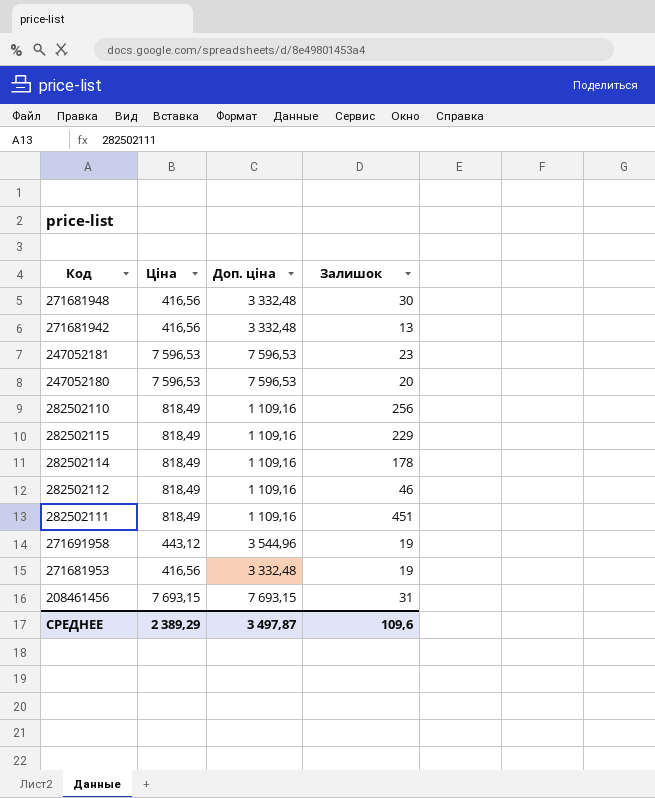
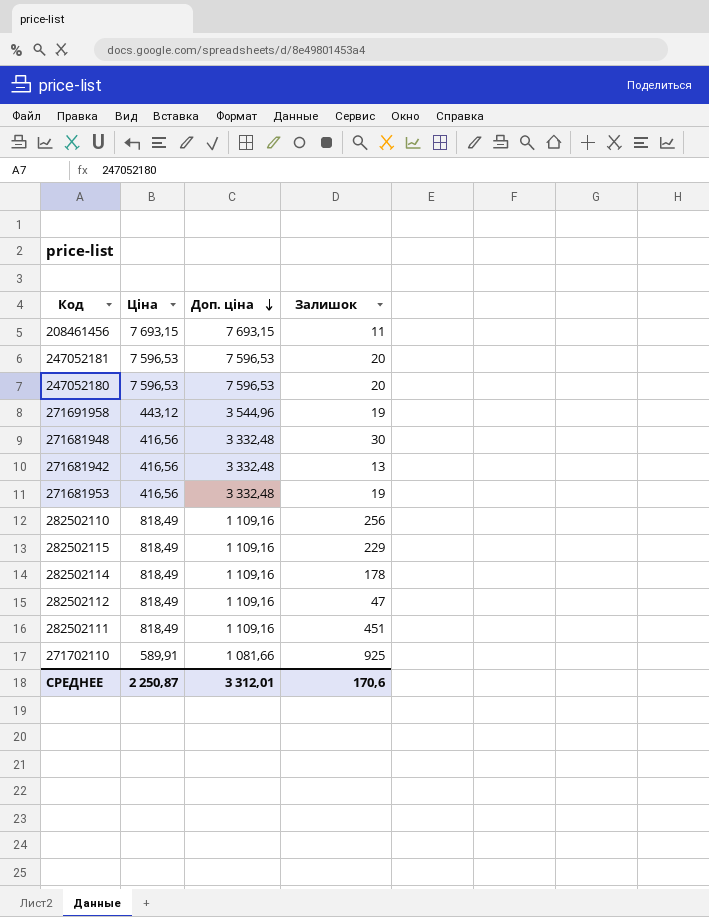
row order: none -> Доп. ціна descending
208461456 | Залишок: 31 -> 11
247052181 | Залишок: 23 -> 20
282502112 | Залишок: 46 -> 47
row 271702110: none -> 589,91 | 1 081,66 | 925
СРЕДНЕЕ | Ціна: 2 389,29 -> 2 250,87
СРЕДНЕЕ | Доп. ціна: 3 497,87 -> 3 312,01
СРЕДНЕЕ | Залишок: 109,6 -> 170,6

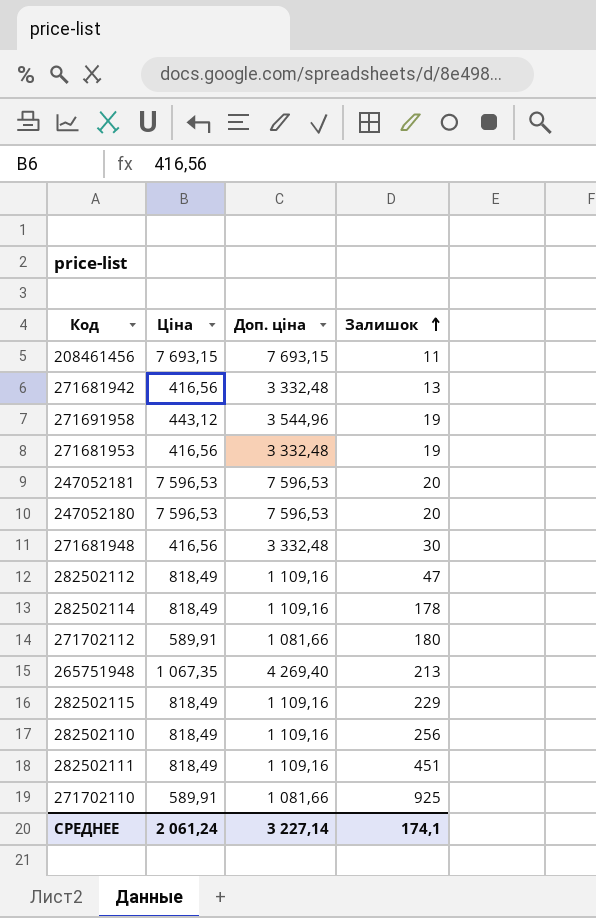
row order: Доп. ціна descending -> Залишок ascending
row 271702112: none -> 589,91 | 1 081,66 | 180
row 265751948: none -> 1 067,35 | 4 269,40 | 213
СРЕДНЕЕ | Ціна: 2 250,87 -> 2 061,24
СРЕДНЕЕ | Доп. ціна: 3 312,01 -> 3 227,14
СРЕДНЕЕ | Залишок: 170,6 -> 174,1

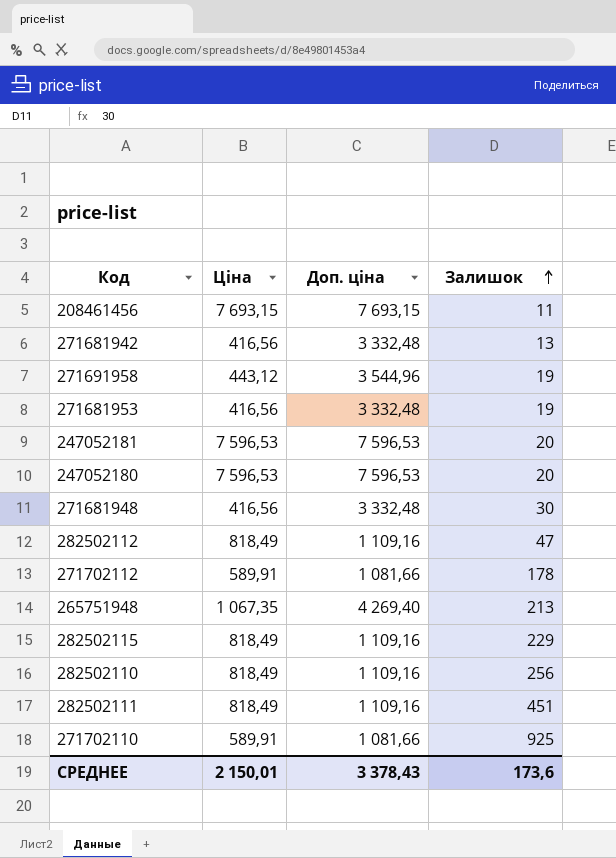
row 282502114: 818,49 | 1 109,16 | 178 -> none
271702112 | Залишок: 180 -> 178
СРЕДНЕЕ | Ціна: 2 061,24 -> 2 150,01
СРЕДНЕЕ | Доп. ціна: 3 227,14 -> 3 378,43
СРЕДНЕЕ | Залишок: 174,1 -> 173,6

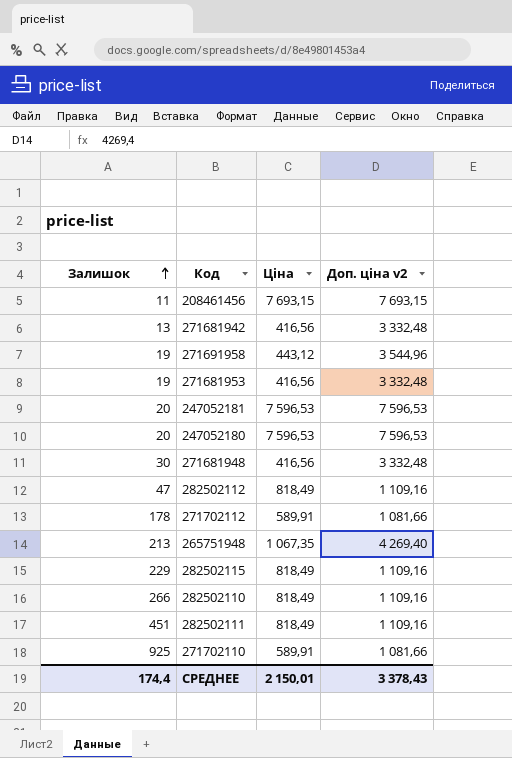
column Залишок | position: 4 -> 1
column name: Доп. ціна -> Доп. ціна v2
282502110 | Залишок: 256 -> 266
СРЕДНЕЕ | Залишок: 173,6 -> 174,4

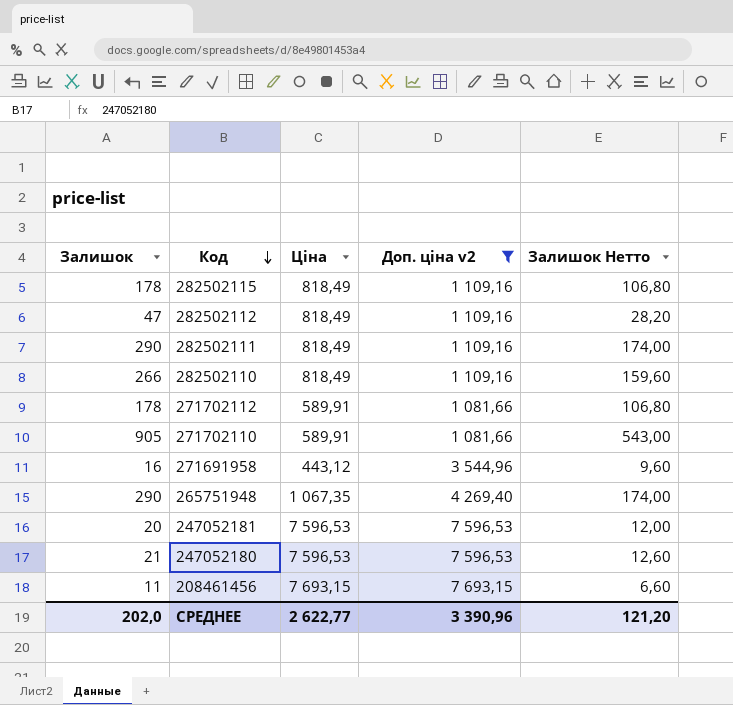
filter: none -> Доп. ціна v2 != 3 332,48
row order: Залишок ascending -> Код descending
column Залишок Нетто | formula: none -> [Залишок] * 0,6
282502115 | Залишок: 229 -> 178
282502111 | Залишок: 451 -> 290
271702110 | Залишок: 925 -> 905
271691958 | Залишок: 19 -> 16
265751948 | Залишок: 213 -> 290
247052180 | Залишок: 20 -> 21
СРЕДНЕЕ | Залишок: 174,4 -> 202,0
СРЕДНЕЕ | Ціна: 2 150,01 -> 2 622,77
СРЕДНЕЕ | Доп. ціна v2: 3 378,43 -> 3 390,96

